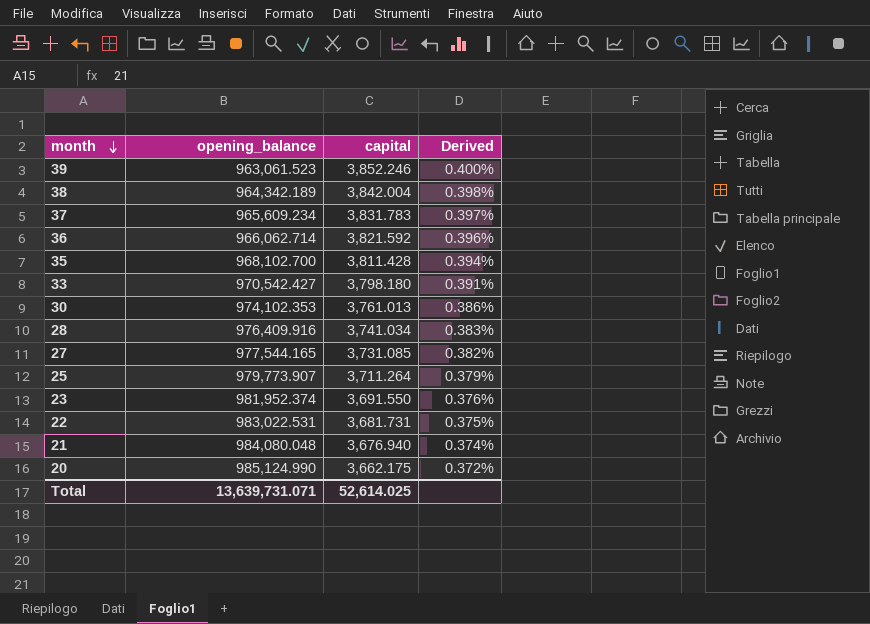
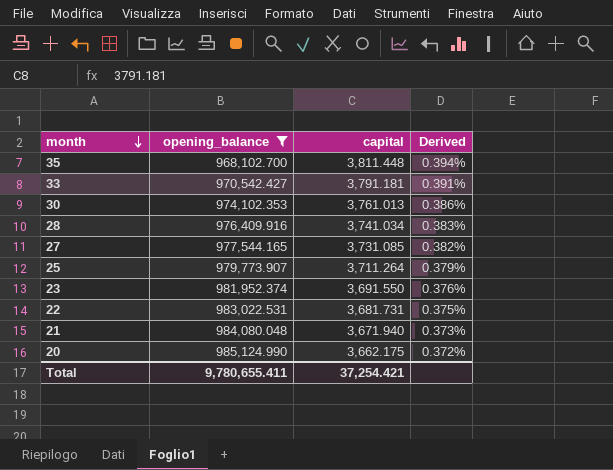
filter: none -> opening_balance >= 968,102.700
35 | capital: 3,811.428 -> 3,811.448
33 | capital: 3,798.180 -> 3,791.181
21 | capital: 3,676.940 -> 3,671.940
21 | Derived: 0.374% -> 0.373%
Total | opening_balance: 13,639,731.071 -> 9,780,655.411
Total | capital: 52,614.025 -> 37,254.421

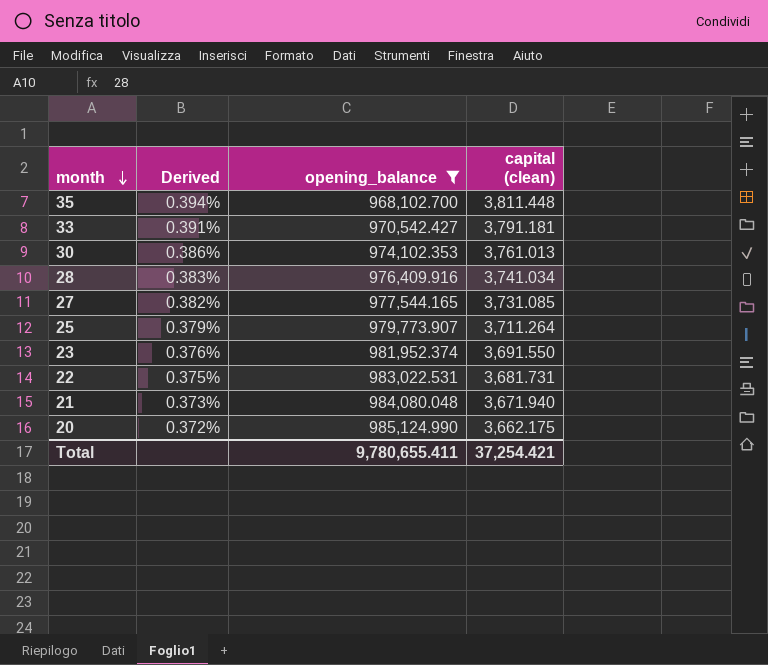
column Derived | position: 4 -> 2
column name: capital -> capital (clean)

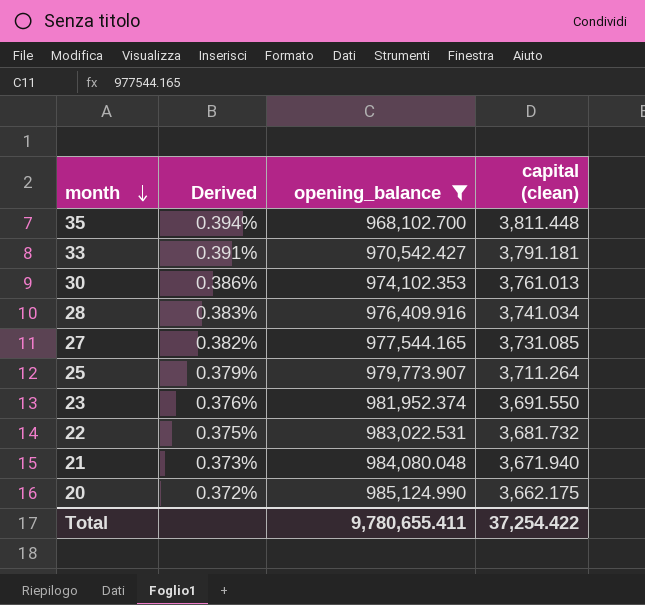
22 | capital (clean): 3,681.731 -> 3,681.732
Total | capital (clean): 37,254.421 -> 37,254.422

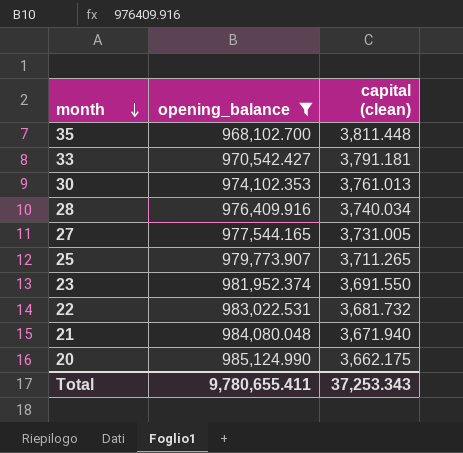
column Derived | formula: [capital (clean)] / [opening_balance] -> none
28 | capital (clean): 3,741.034 -> 3,740.034
27 | capital (clean): 3,731.085 -> 3,731.005
25 | capital (clean): 3,711.264 -> 3,711.265
Total | capital (clean): 37,254.422 -> 37,253.343

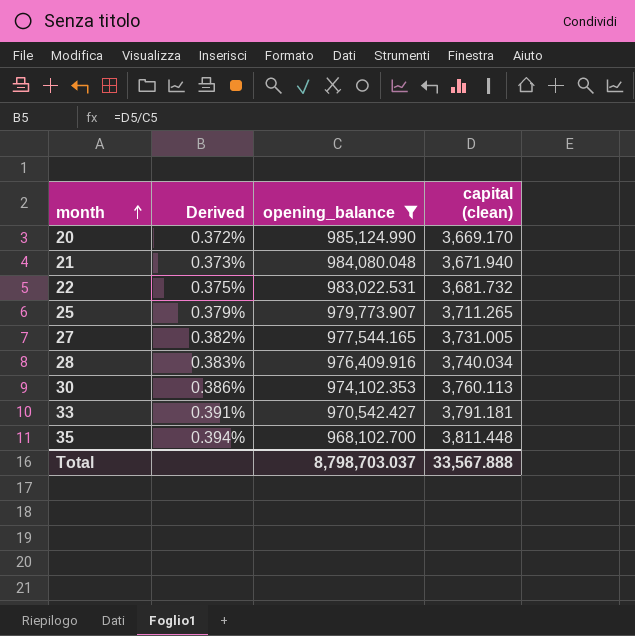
row order: month descending -> month ascending
column Derived | formula: none -> [capital (clean)] / [opening_balance]
row 23: 981,952.374 | 3,691.550 -> none
20 | capital (clean): 3,662.175 -> 3,669.170
30 | capital (clean): 3,761.013 -> 3,760.113
Total | opening_balance: 9,780,655.411 -> 8,798,703.037
Total | capital (clean): 37,253.343 -> 33,567.888

